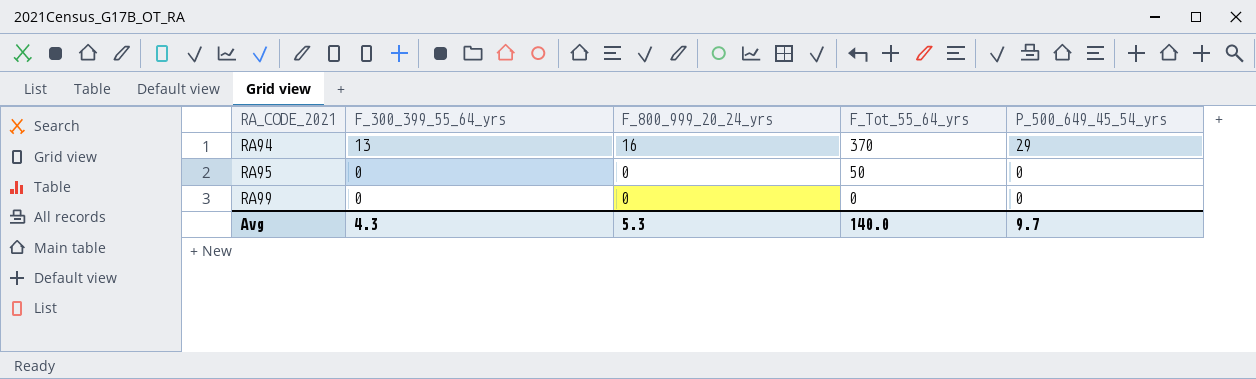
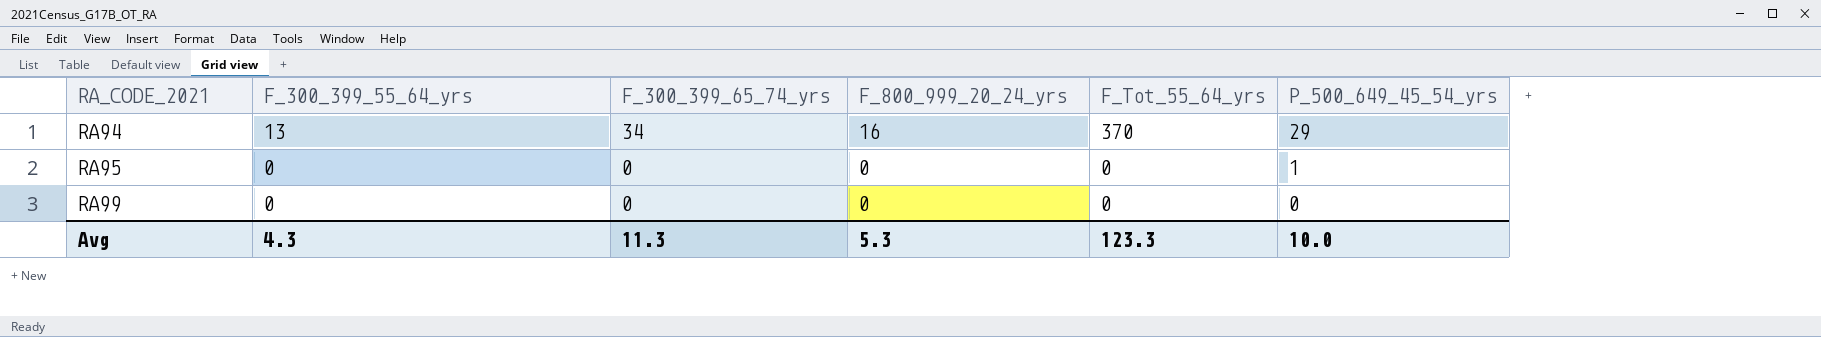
column F_300_399_65_74_yrs | position: none -> 3
RA95 | F_Tot_55_64_yrs: 50 -> 0
RA95 | P_500_649_45_54_yrs: 0 -> 1
Avg | F_Tot_55_64_yrs: 140.0 -> 123.3
Avg | P_500_649_45_54_yrs: 9.7 -> 10.0

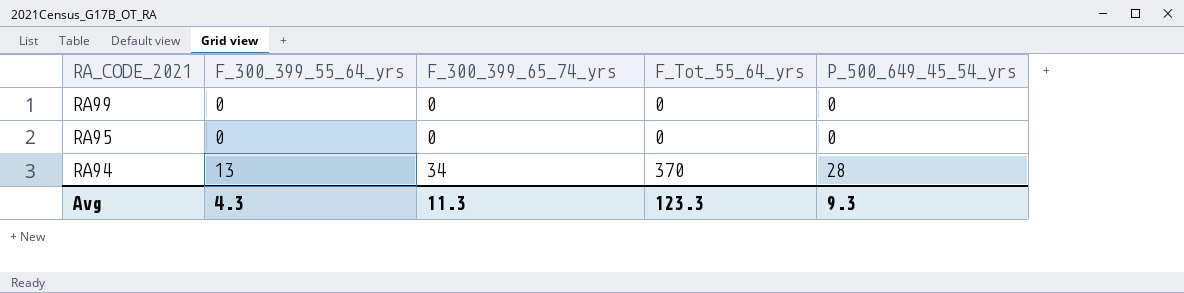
row order: RA_CODE_2021 ascending -> RA_CODE_2021 descending
column F_800_999_20_24_yrs | position: 4 -> none
RA95 | P_500_649_45_54_yrs: 1 -> 0
RA94 | P_500_649_45_54_yrs: 29 -> 28
Avg | P_500_649_45_54_yrs: 10.0 -> 9.3

